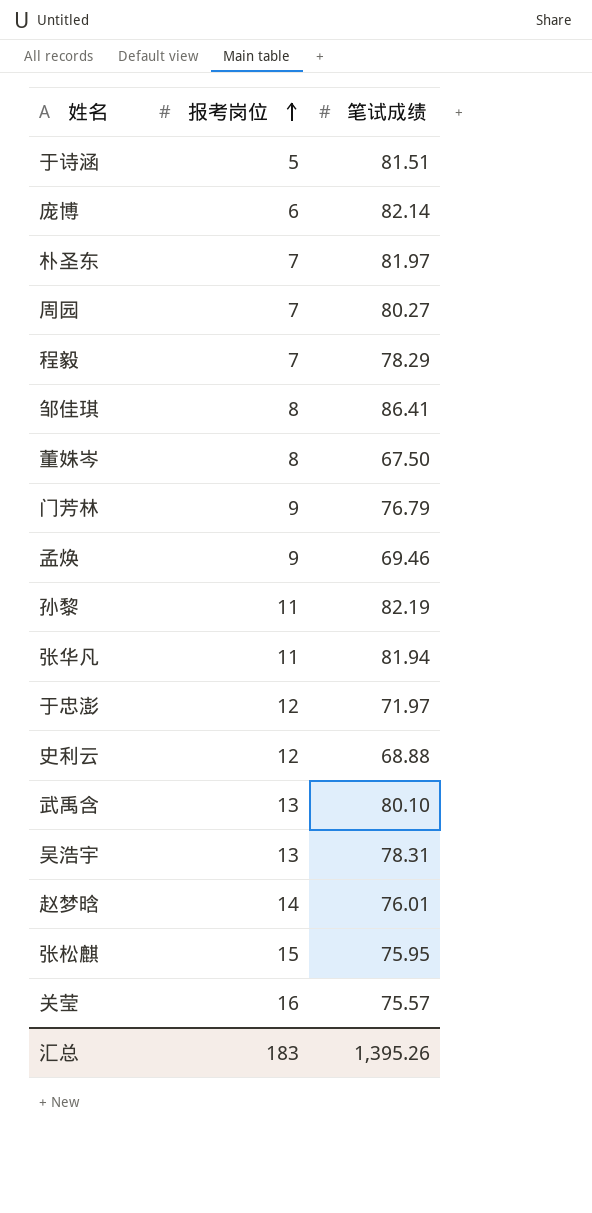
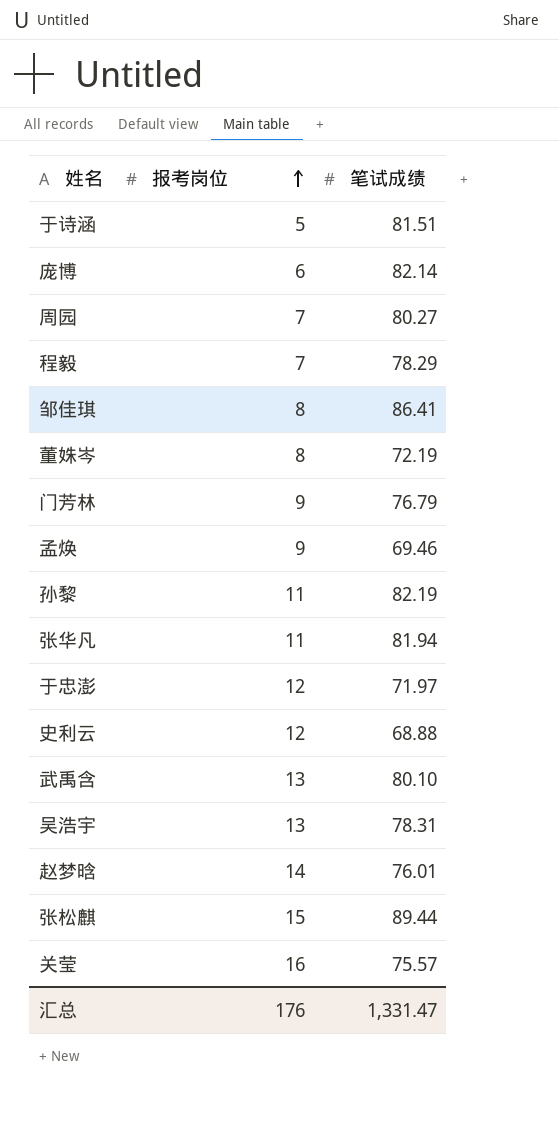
row 朴圣东: 7 | 81.97 -> none
董姝岑 | 笔试成绩: 67.50 -> 72.19
张松麒 | 笔试成绩: 75.95 -> 89.44
汇总 | 报考岗位: 183 -> 176
汇总 | 笔试成绩: 1,395.26 -> 1,331.47

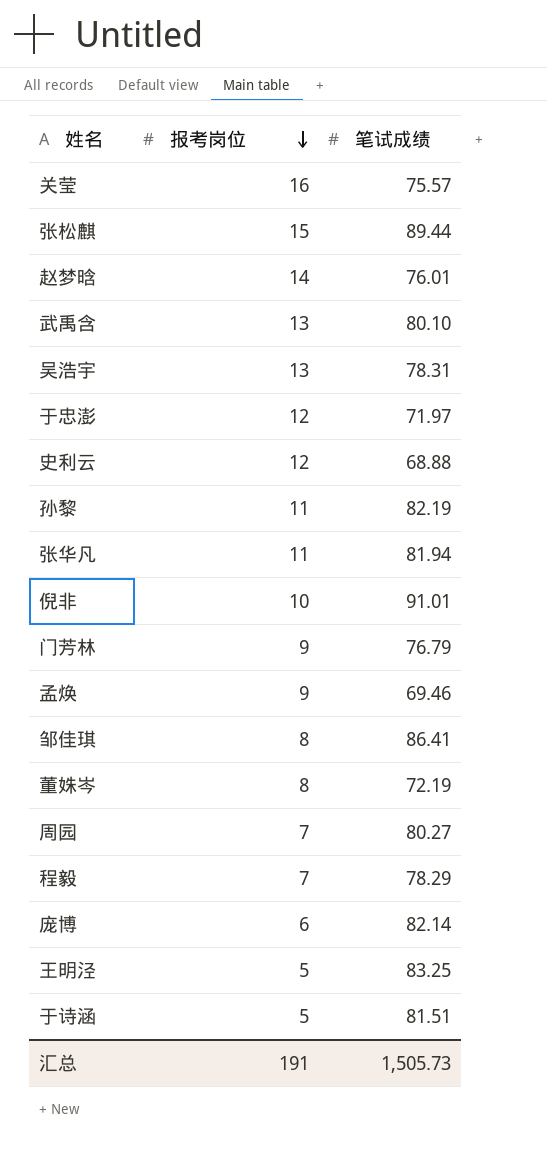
row order: 报考岗位 ascending -> 报考岗位 descending
row 倪非: none -> 10 | 91.01
row 王明泾: none -> 5 | 83.25
汇总 | 报考岗位: 176 -> 191
汇总 | 笔试成绩: 1,331.47 -> 1,505.73

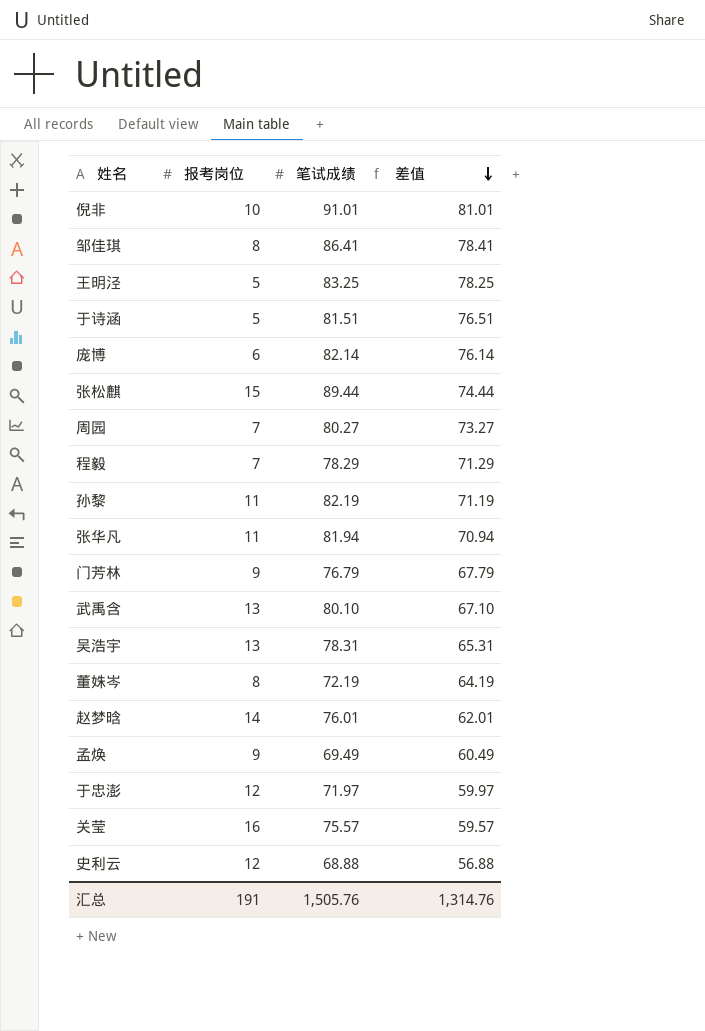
row order: 报考岗位 descending -> 差值 descending
column 差值 | formula: none -> [笔试成绩] - [报考岗位]
孟焕 | 笔试成绩: 69.46 -> 69.49
汇总 | 笔试成绩: 1,505.73 -> 1,505.76

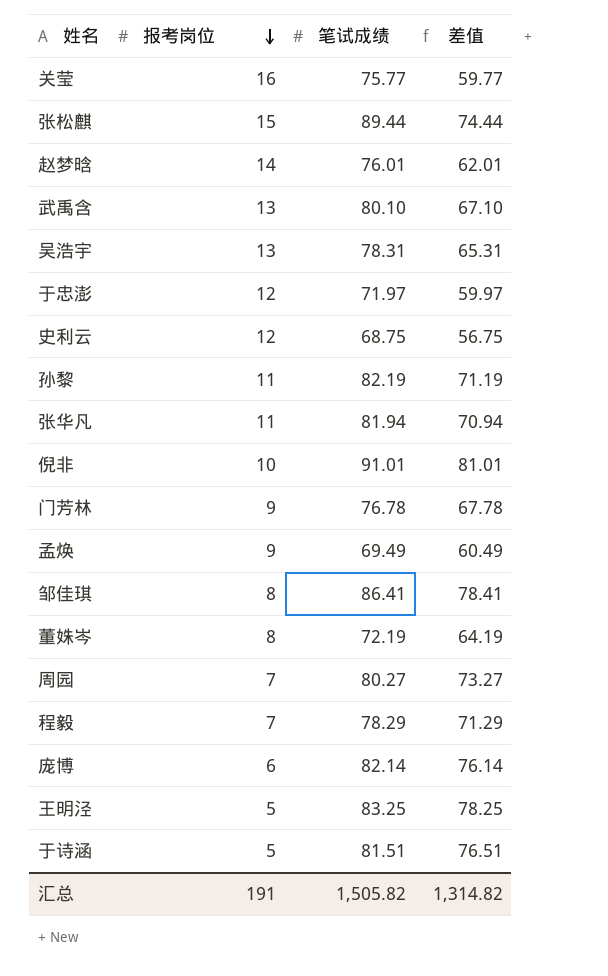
row order: 差值 descending -> 报考岗位 descending
关莹 | 笔试成绩: 75.57 -> 75.77
关莹 | 差值: 59.57 -> 59.77
史利云 | 笔试成绩: 68.88 -> 68.75
史利云 | 差值: 56.88 -> 56.75
门芳林 | 笔试成绩: 76.79 -> 76.78
门芳林 | 差值: 67.79 -> 67.78
汇总 | 笔试成绩: 1,505.76 -> 1,505.82
汇总 | 差值: 1,314.76 -> 1,314.82

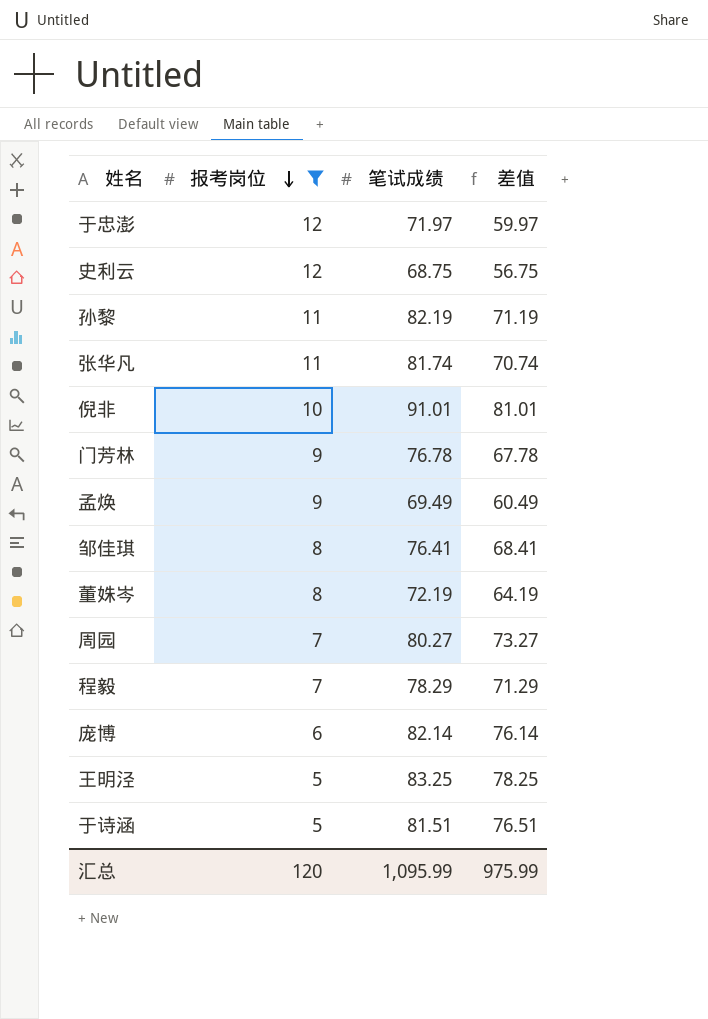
filter: none -> 报考岗位 <= 12
张华凡 | 笔试成绩: 81.94 -> 81.74
张华凡 | 差值: 70.94 -> 70.74
邹佳琪 | 笔试成绩: 86.41 -> 76.41
邹佳琪 | 差值: 78.41 -> 68.41
汇总 | 报考岗位: 191 -> 120
汇总 | 笔试成绩: 1,505.82 -> 1,095.99
汇总 | 差值: 1,314.82 -> 975.99

